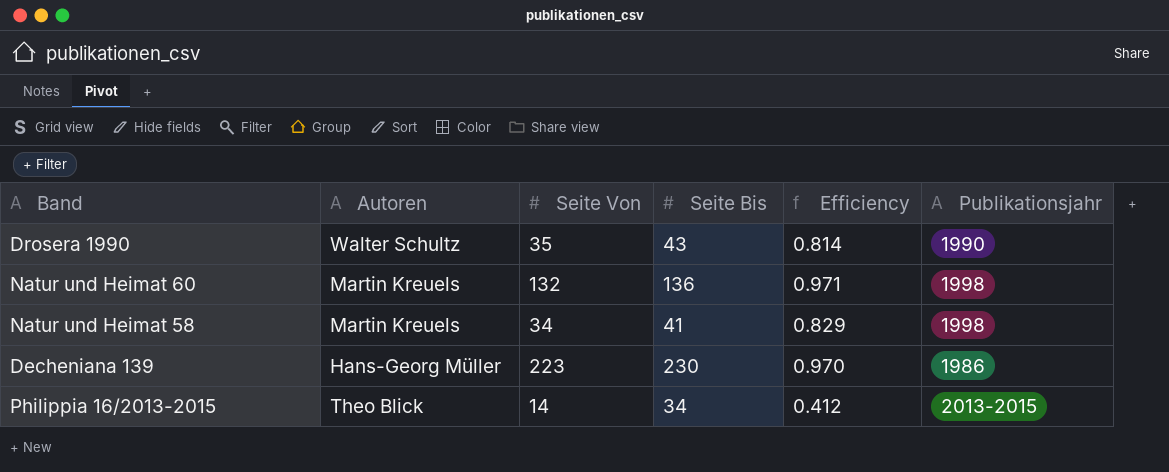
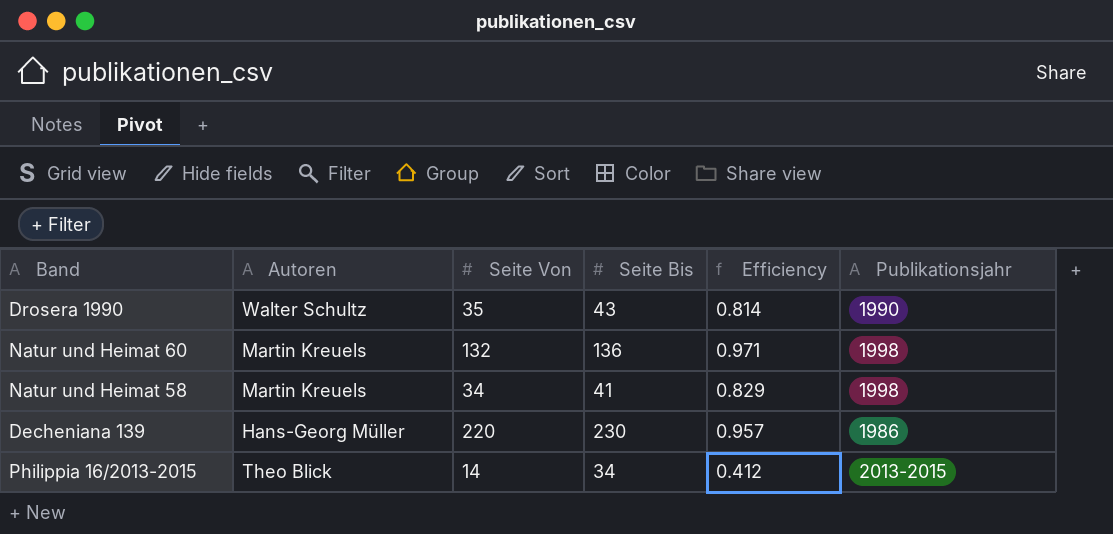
Decheniana 139 | Seite Von: 223 -> 220
Decheniana 139 | Efficiency: 0.970 -> 0.957

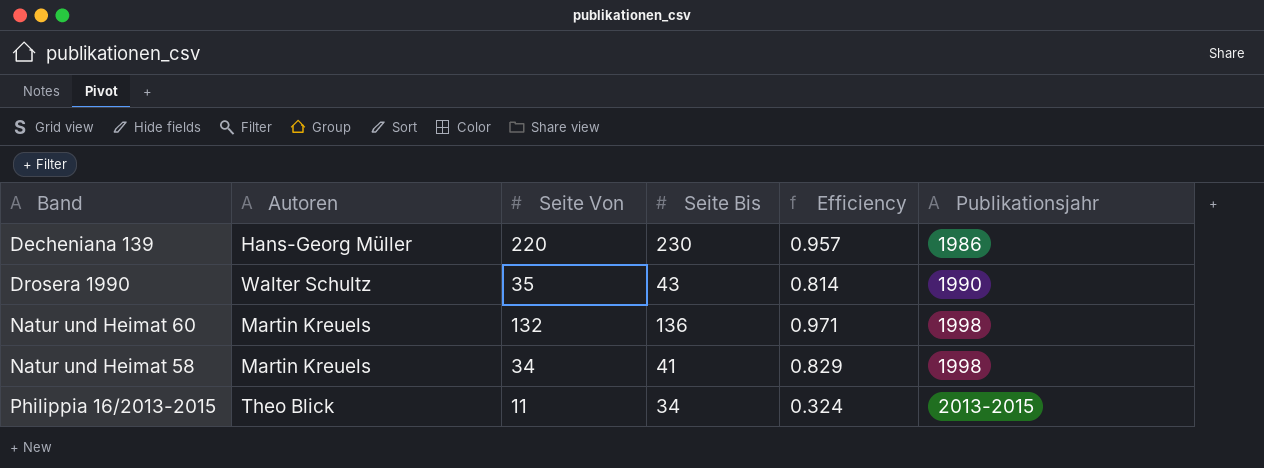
row order: none -> Publikationsjahr ascending
Philippia 16/2013-2015 | Seite Von: 14 -> 11
Philippia 16/2013-2015 | Efficiency: 0.412 -> 0.324

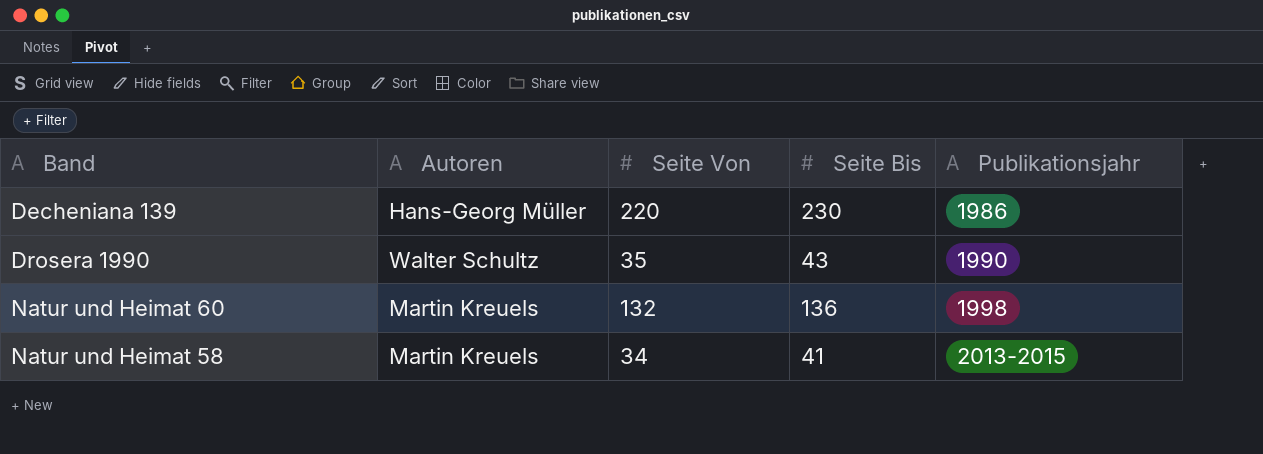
column Efficiency | formula: [Seite Von] / [Seite Bis] -> none
row Philippia 16/2013-2015: Theo Blick | 11 | 34 | 0.324 | 2013-2015 -> none
Natur und Heimat 58 | Publikationsjahr: 1998 -> 2013-2015

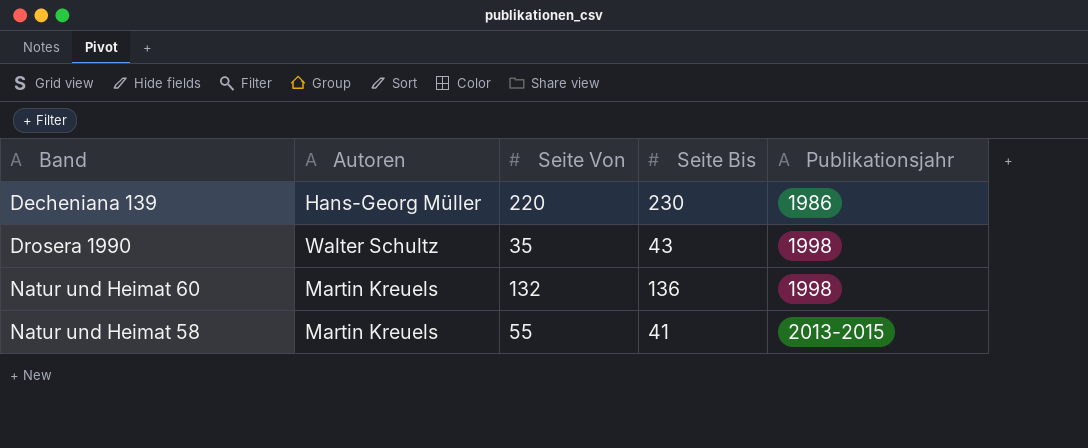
Drosera 1990 | Publikationsjahr: 1990 -> 1998
Natur und Heimat 58 | Seite Von: 34 -> 55

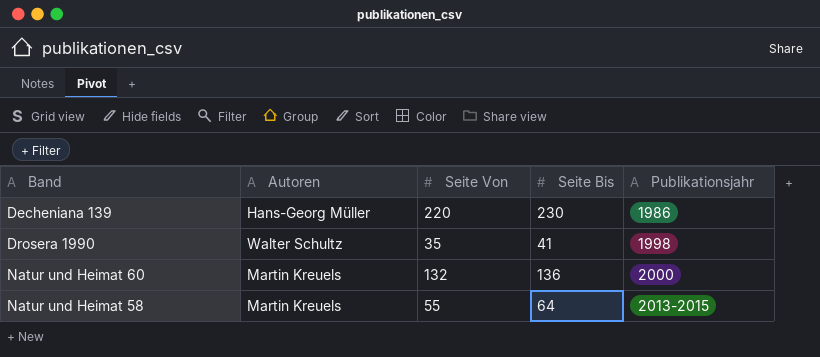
Drosera 1990 | Seite Bis: 43 -> 41
Natur und Heimat 60 | Publikationsjahr: 1998 -> 2000
Natur und Heimat 58 | Seite Bis: 41 -> 64

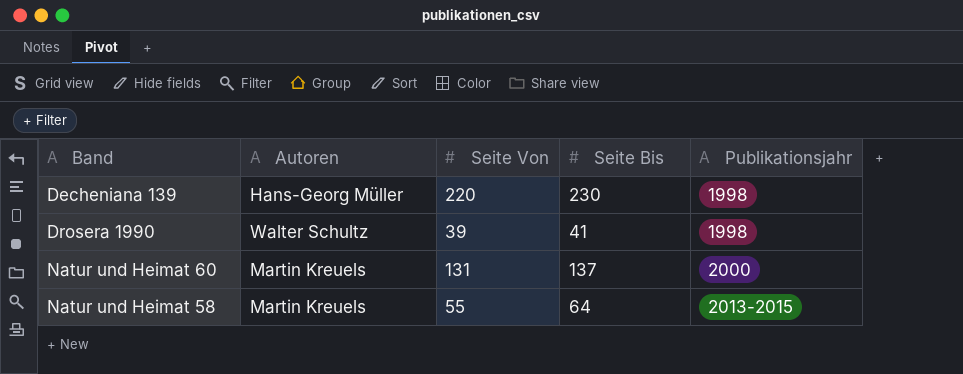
Decheniana 139 | Publikationsjahr: 1986 -> 1998
Drosera 1990 | Seite Von: 35 -> 39
Natur und Heimat 60 | Seite Von: 132 -> 131
Natur und Heimat 60 | Seite Bis: 136 -> 137

